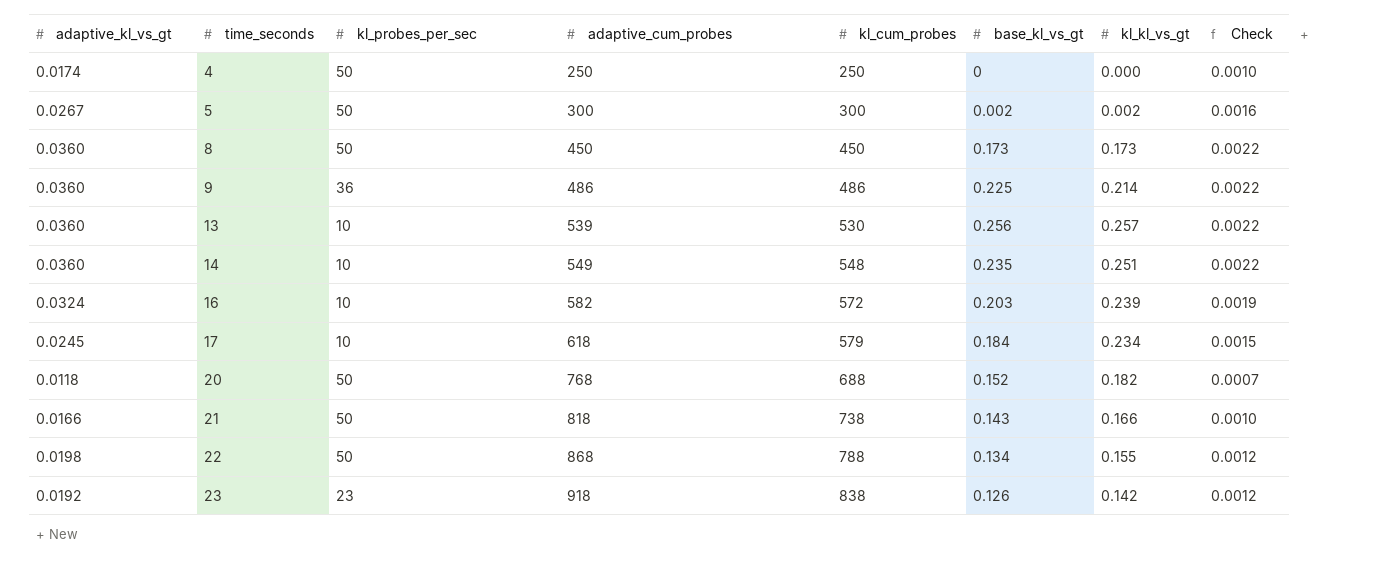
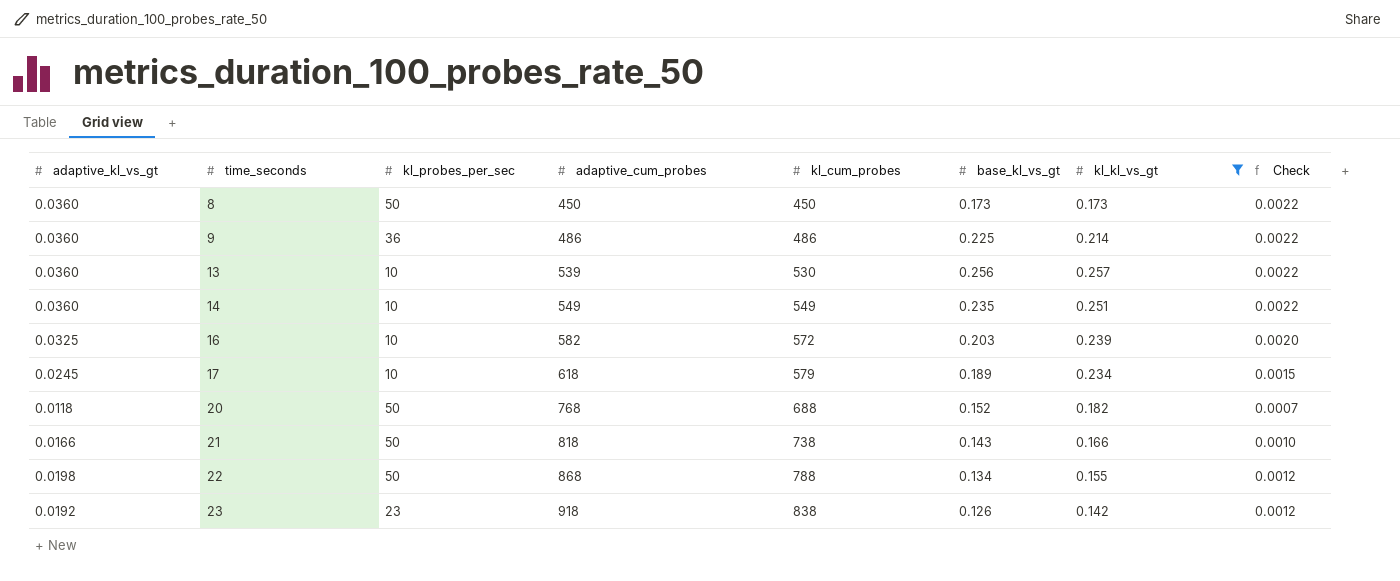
filter: none -> kl_kl_vs_gt >= 0.142
14 | kl_cum_probes: 548 -> 549
16 | adaptive_kl_vs_gt: 0.0324 -> 0.0325
16 | Check: 0.0019 -> 0.0020
17 | base_kl_vs_gt: 0.184 -> 0.189

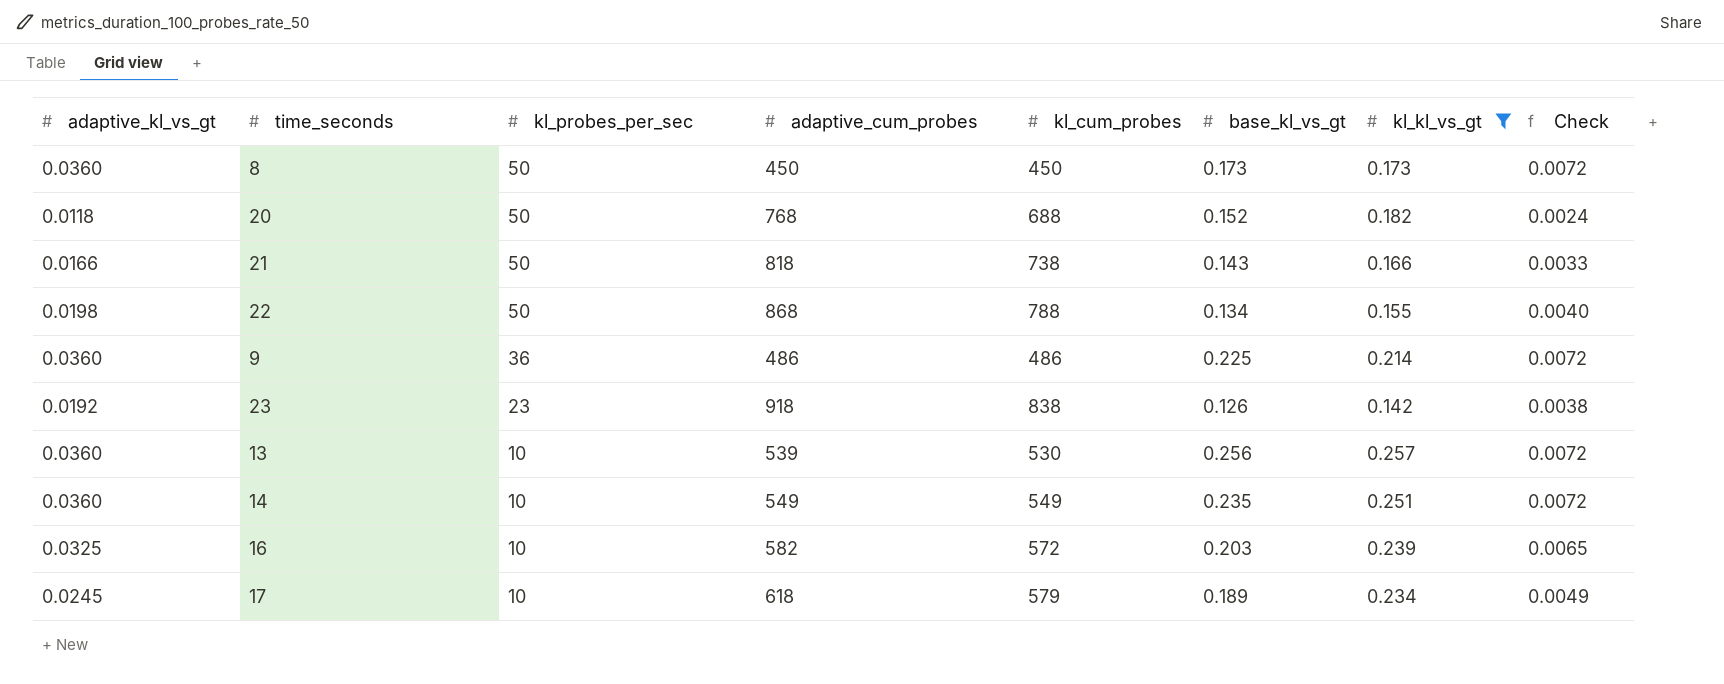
row order: time_seconds ascending -> kl_probes_per_sec descending
column Check | formula: [adaptive_kl_vs_gt] * 0.06 -> [adaptive_kl_vs_gt] * 0.2

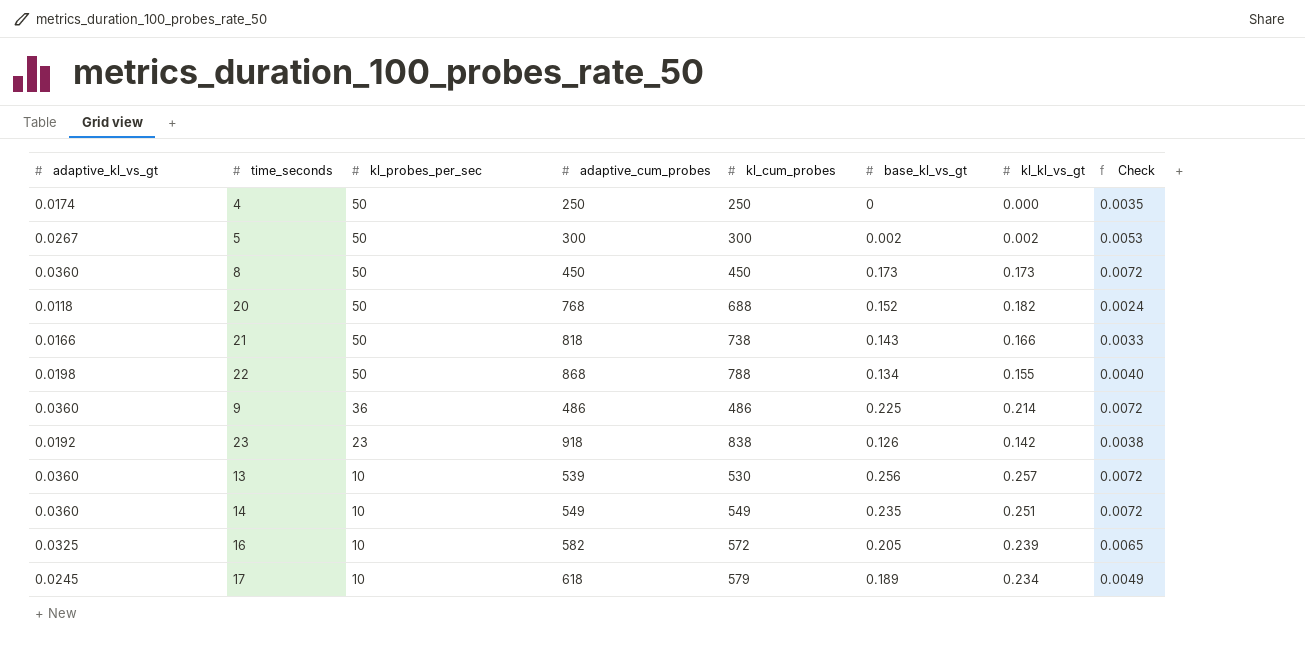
filter: kl_kl_vs_gt >= 0.142 -> none
16 | base_kl_vs_gt: 0.203 -> 0.205

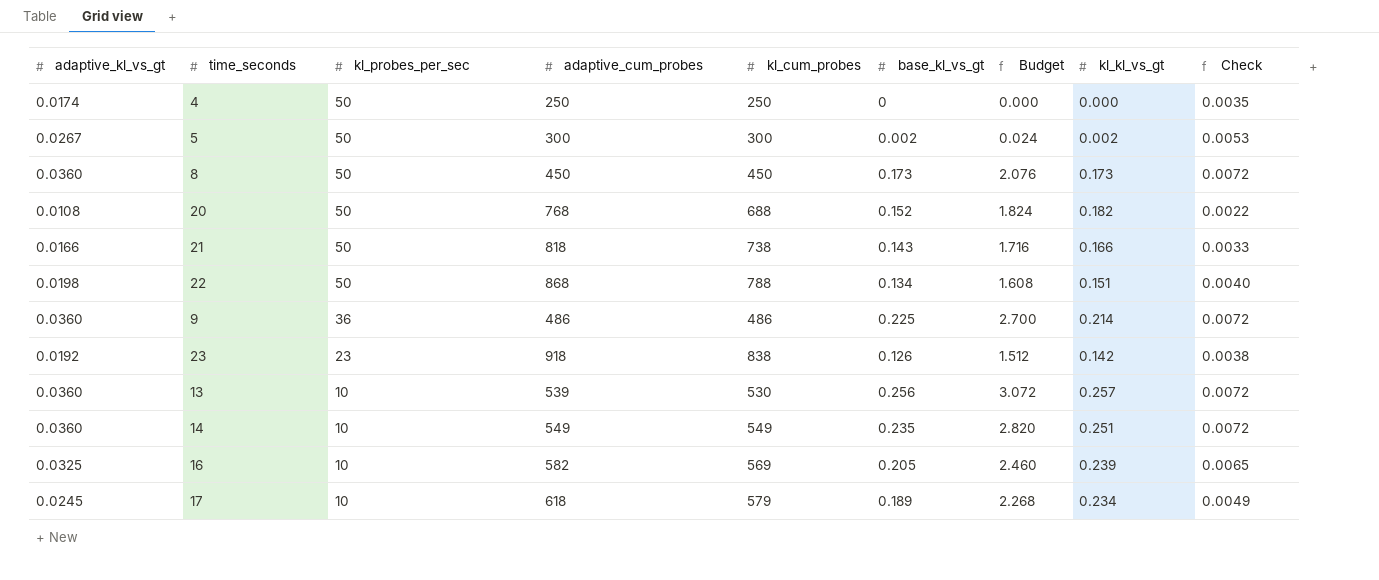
column Budget | formula: none -> [base_kl_vs_gt] * 12
20 | adaptive_kl_vs_gt: 0.0118 -> 0.0108
20 | Check: 0.0024 -> 0.0022
22 | kl_kl_vs_gt: 0.155 -> 0.151
16 | kl_cum_probes: 572 -> 569

